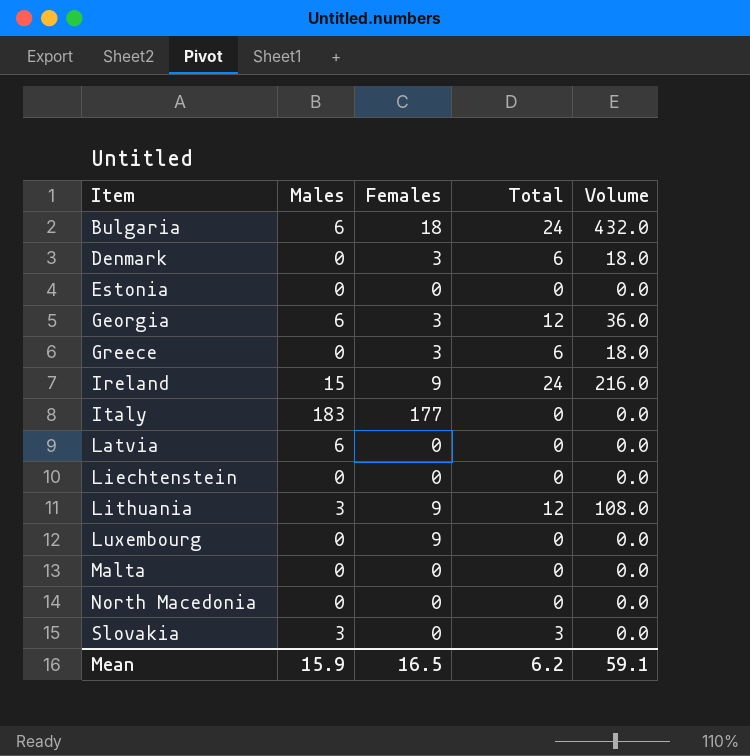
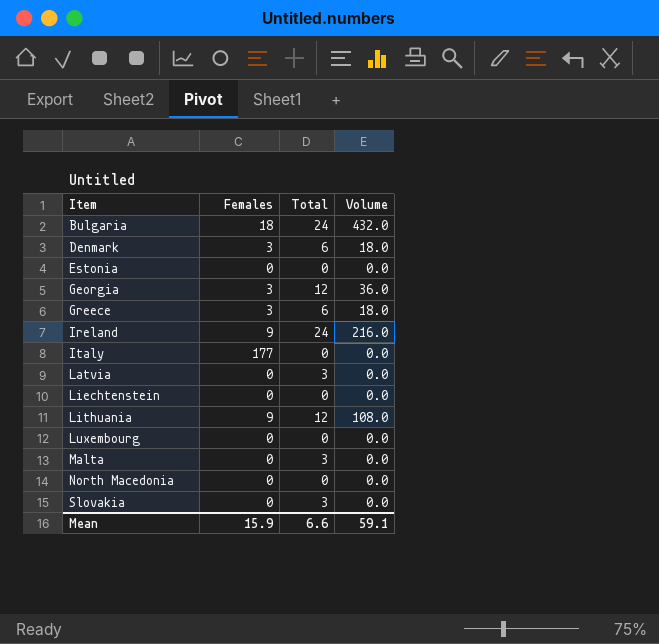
column Males | position: 2 -> none
Latvia | Total: 0 -> 3
Luxembourg | Females: 9 -> 0
Malta | Total: 0 -> 3
Mean | Females: 16.5 -> 15.9
Mean | Total: 6.2 -> 6.6

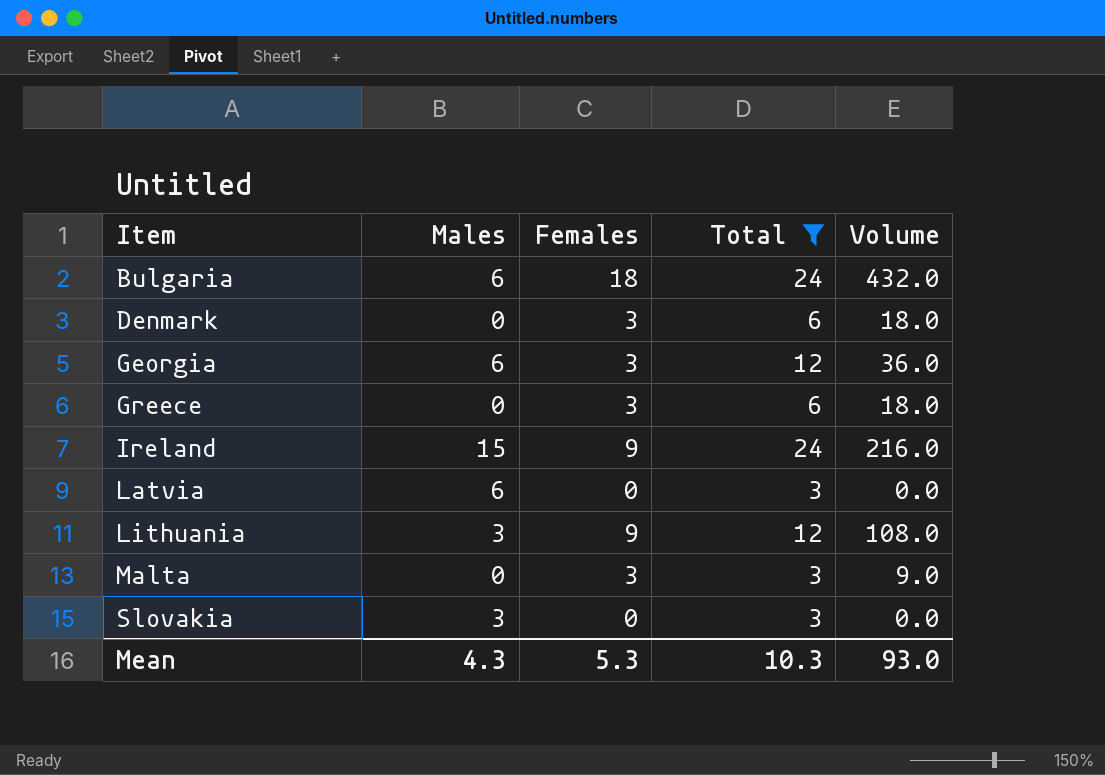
filter: none -> Total != 0
column Males | position: none -> 2
Malta | Females: 0 -> 3
Malta | Volume: 0.0 -> 9.0
Mean | Females: 15.9 -> 5.3
Mean | Total: 6.6 -> 10.3
Mean | Volume: 59.1 -> 93.0

